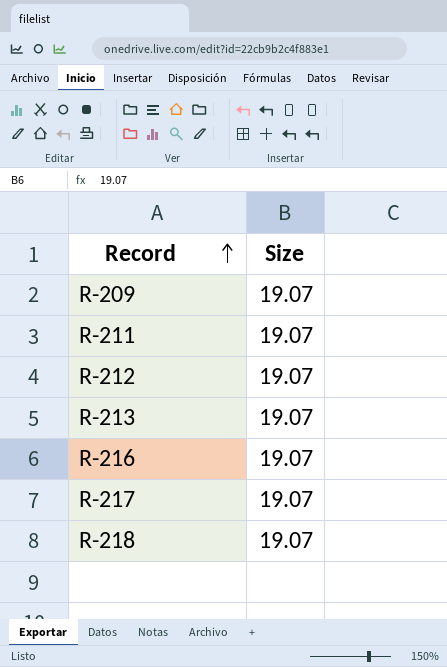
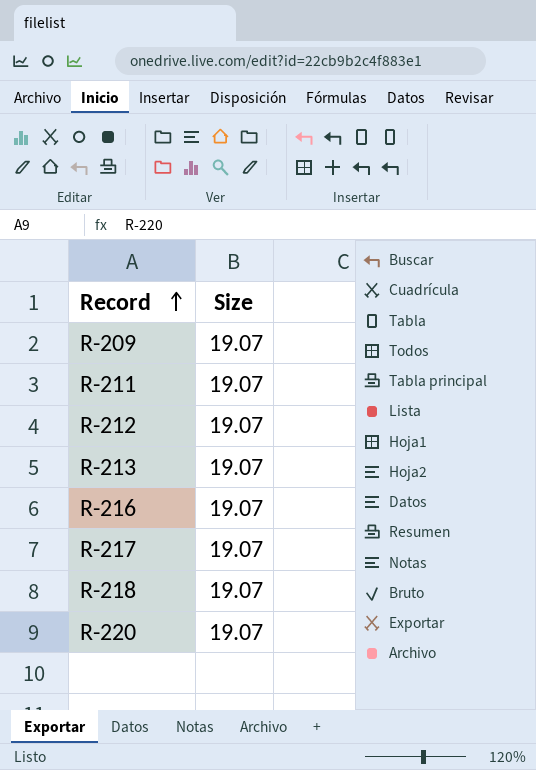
row R-220: none -> 19.07

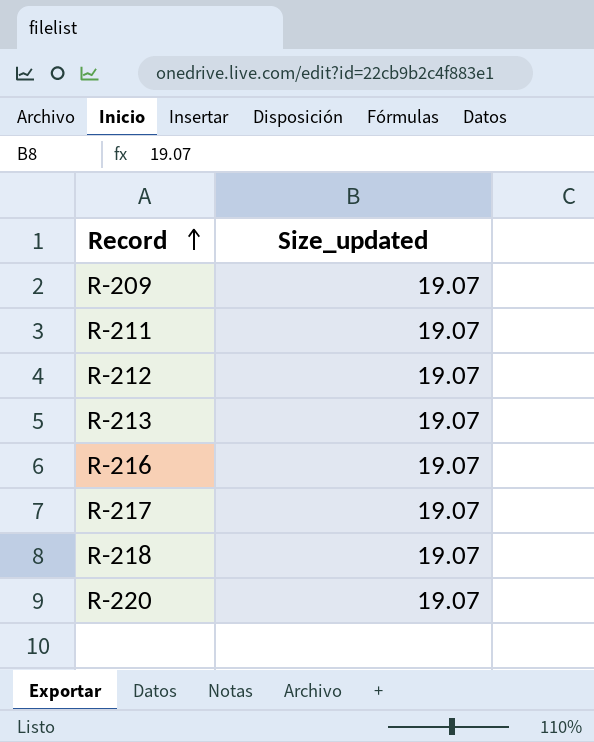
column name: Size -> Size_updated

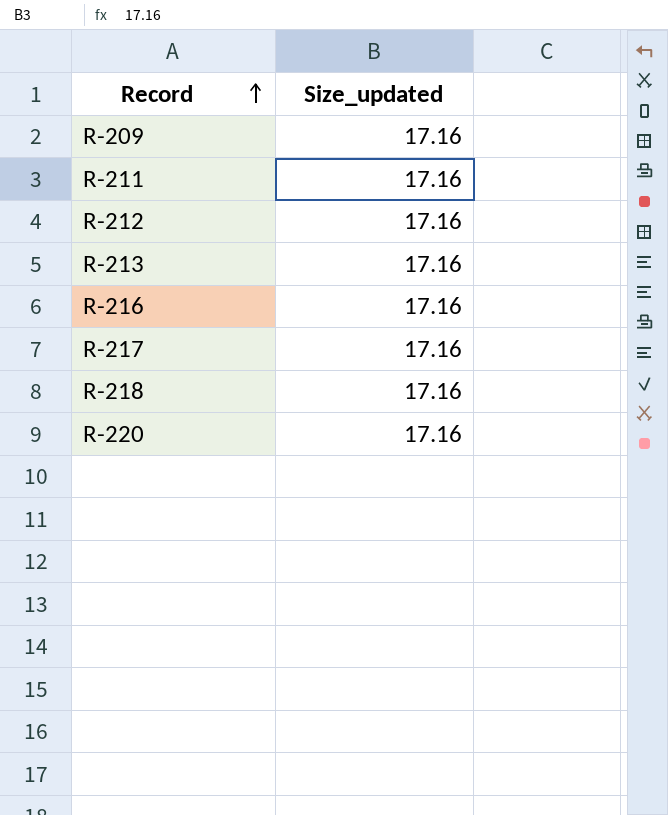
R-209 | Size_updated: 19.07 -> 17.16
R-211 | Size_updated: 19.07 -> 17.16
R-212 | Size_updated: 19.07 -> 17.16
R-213 | Size_updated: 19.07 -> 17.16
R-216 | Size_updated: 19.07 -> 17.16
R-217 | Size_updated: 19.07 -> 17.16
R-218 | Size_updated: 19.07 -> 17.16
R-220 | Size_updated: 19.07 -> 17.16

